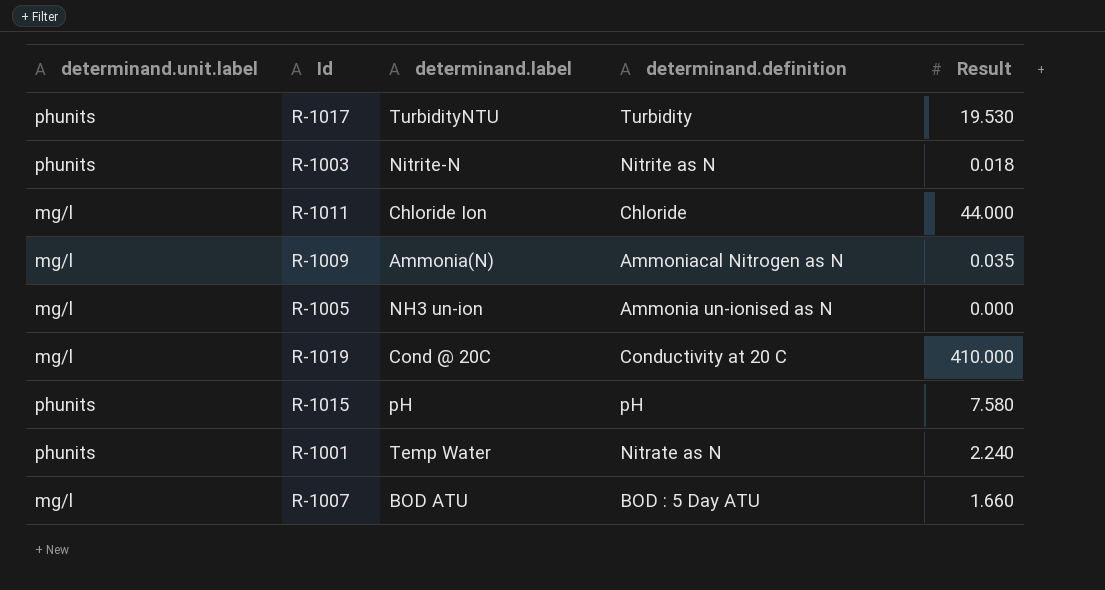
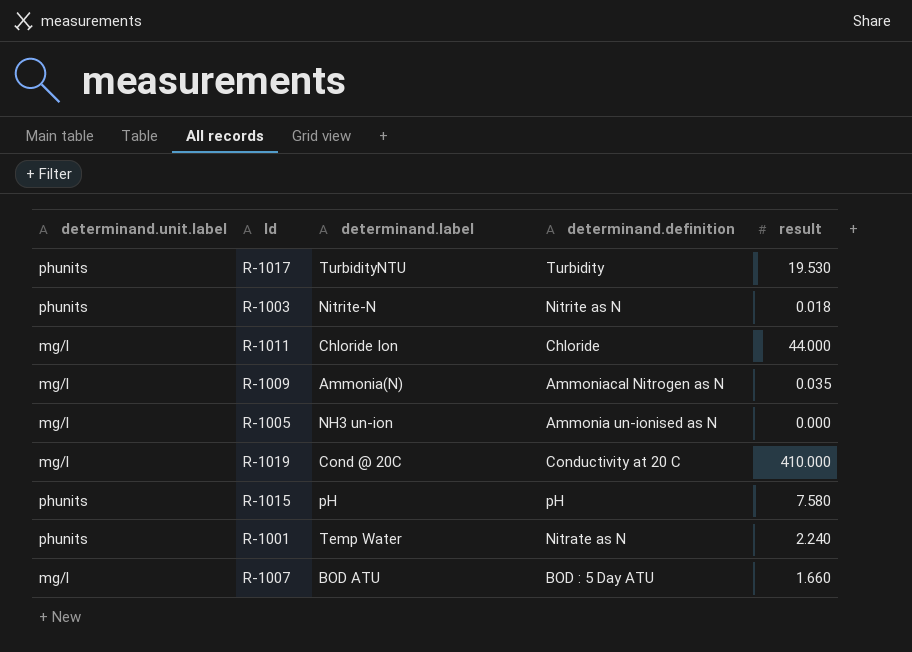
column name: Result -> result

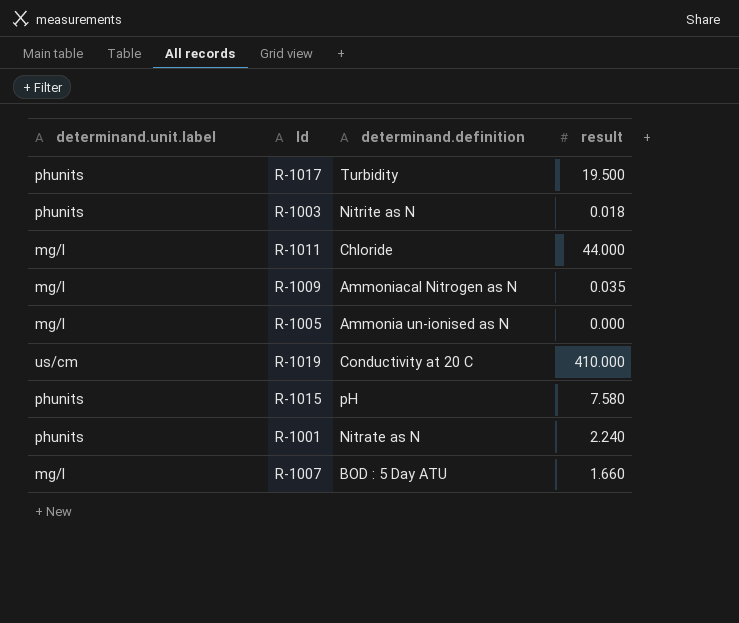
column determinand.label | position: 3 -> none
R-1017 | result: 19.530 -> 19.500
R-1019 | determinand.unit.label: mg/l -> us/cm

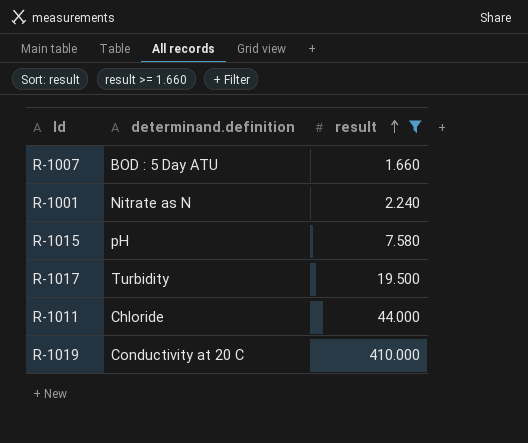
filter: none -> result >= 1.660
row order: none -> result ascending
column determinand.unit.label | position: 1 -> none

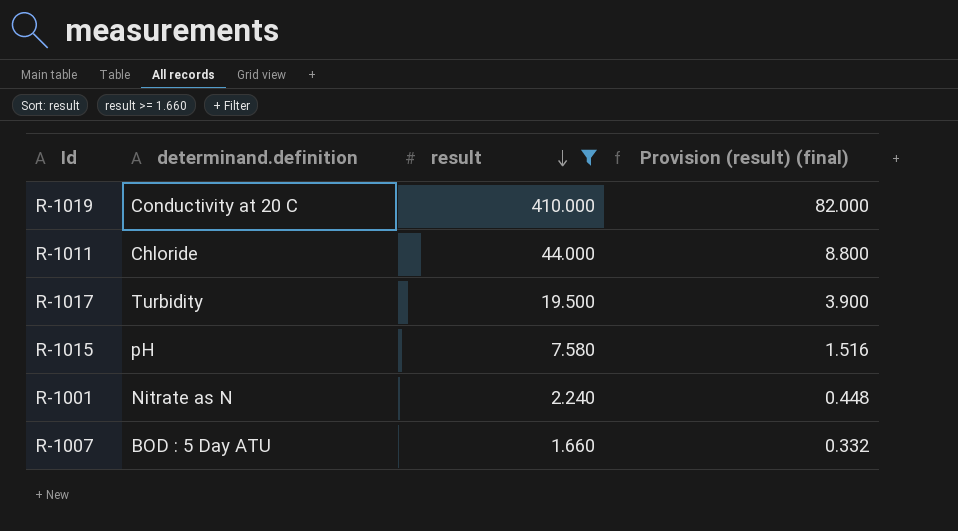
row order: result ascending -> result descending
column Provision (result) (final) | formula: none -> [result] * 0.2

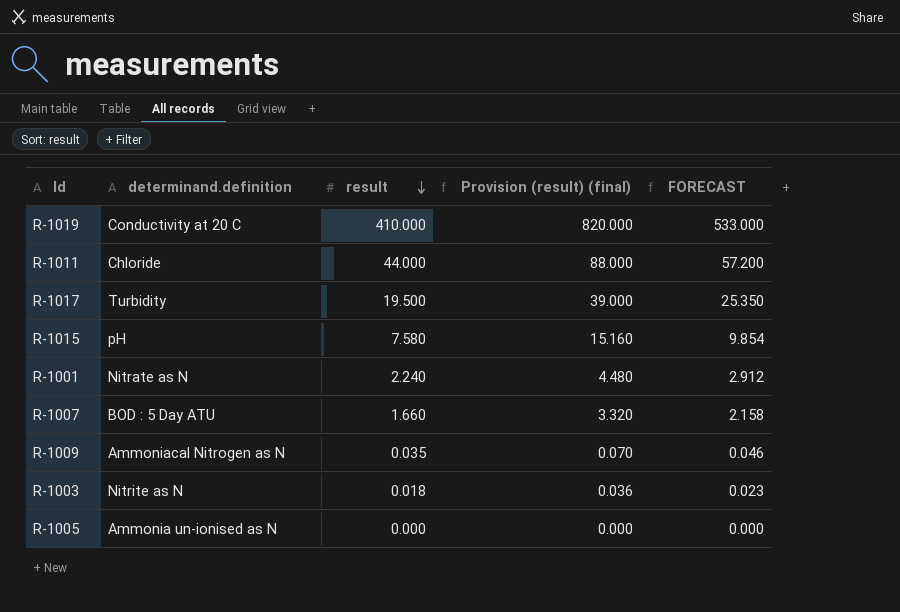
filter: result >= 1.660 -> none
column Provision (result) (final) | formula: [result] * 0.2 -> [result] * 2
column FORECAST | formula: none -> [result] * 1.3

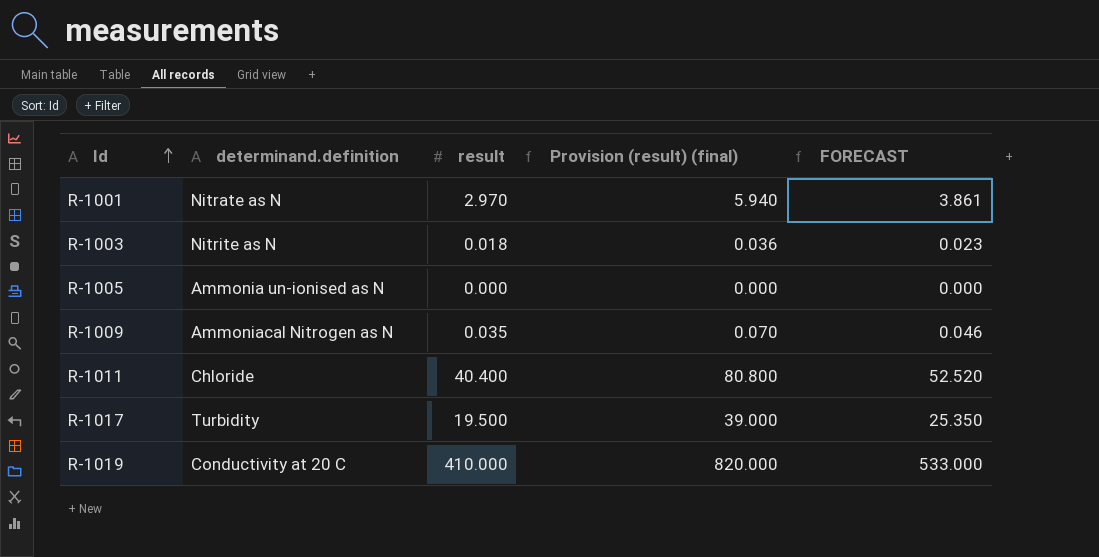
row order: result descending -> Id ascending
row R-1015: pH | 7.580 | 15.160 | 9.854 -> none
row R-1007: BOD : 5 Day ATU | 1.660 | 3.320 | 2.158 -> none
R-1001 | result: 2.240 -> 2.970
R-1001 | Provision (result) (final): 4.480 -> 5.940
R-1001 | FORECAST: 2.912 -> 3.861
R-1011 | result: 44.000 -> 40.400
R-1011 | Provision (result) (final): 88.000 -> 80.800
R-1011 | FORECAST: 57.200 -> 52.520

